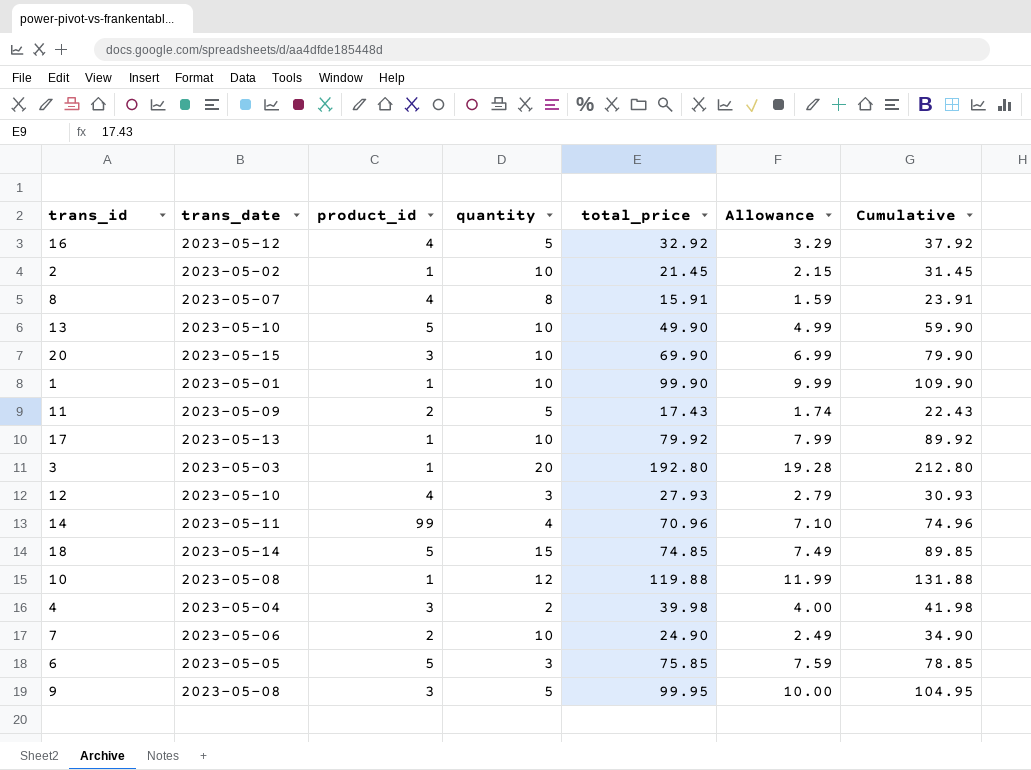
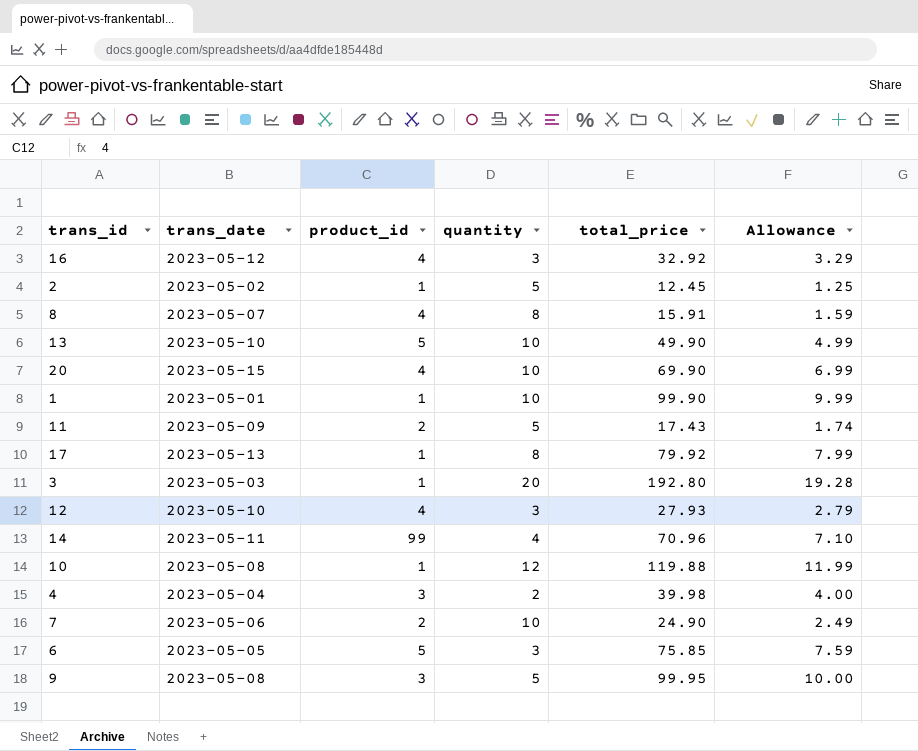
column Cumulative | formula: [quantity] + [total_price] -> none
row 18: 2023-05-14 | 5 | 15 | 74.85 | 7.49 | 89.85 -> none
16 | quantity: 5 -> 3
2 | quantity: 10 -> 5
2 | total_price: 21.45 -> 12.45
2 | Allowance: 2.15 -> 1.25
20 | product_id: 3 -> 4
17 | quantity: 10 -> 8

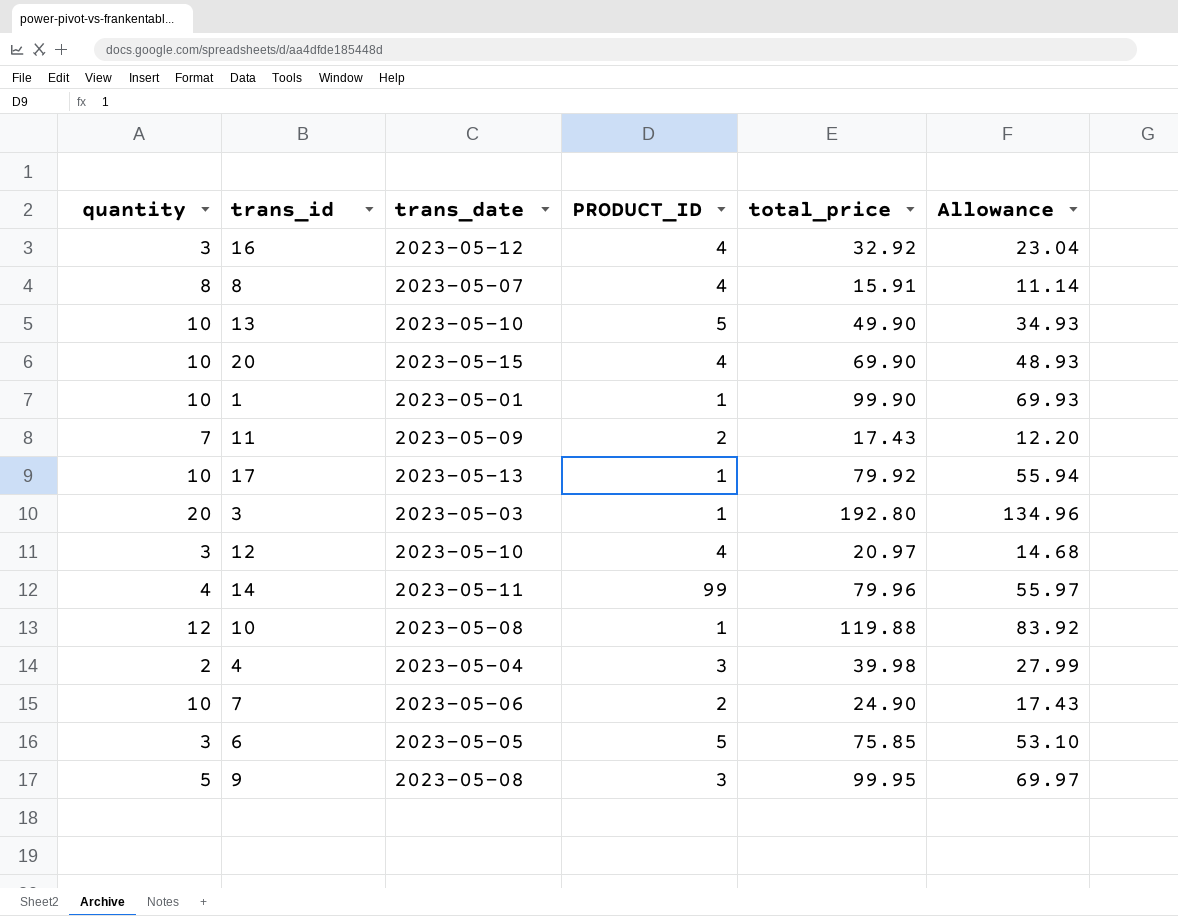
column quantity | position: 4 -> 1
column name: product_id -> PRODUCT_ID
column Allowance | formula: [total_price] * 0.1 -> [total_price] * 0.7
row 2: 2023-05-02 | 1 | 5 | 12.45 | 1.25 -> none
11 | quantity: 5 -> 7
17 | quantity: 8 -> 10
12 | total_price: 27.93 -> 20.97
14 | total_price: 70.96 -> 79.96

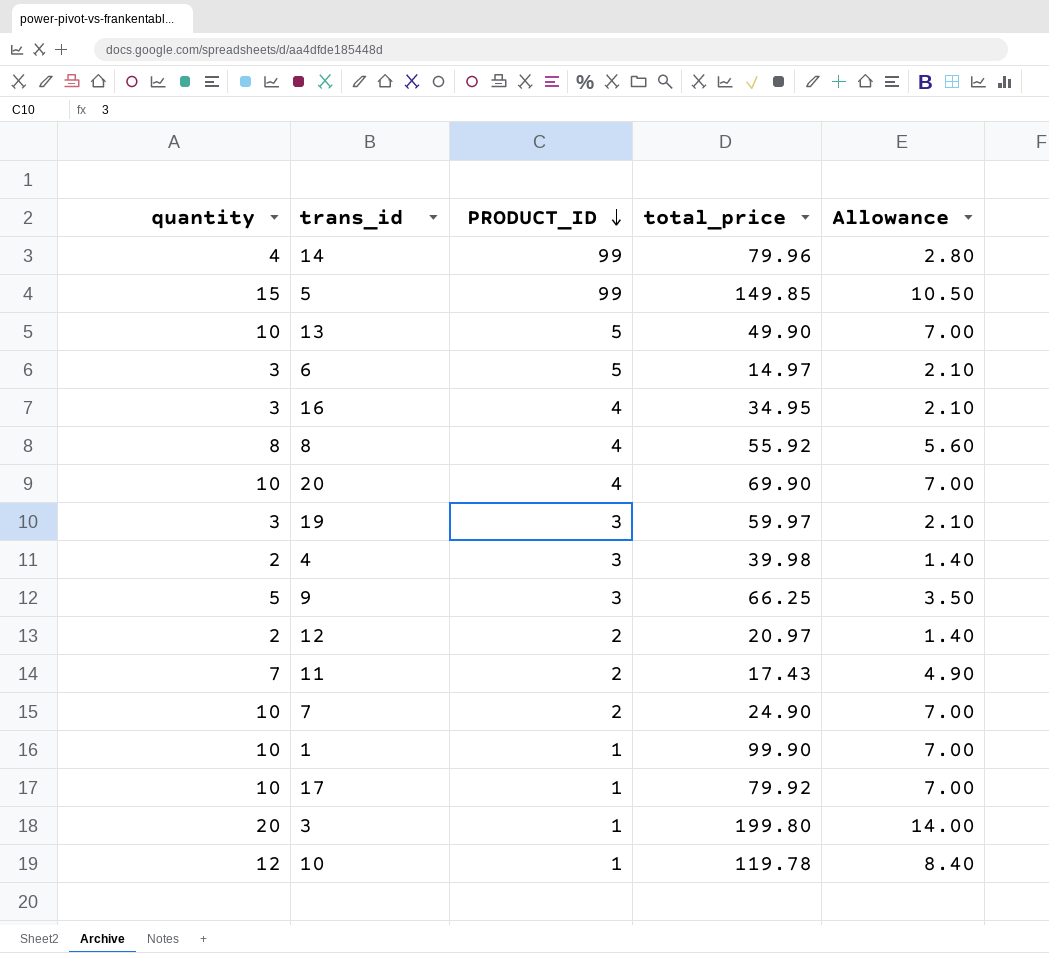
row order: none -> PRODUCT_ID descending
column trans_date | position: 3 -> none
column Allowance | formula: [total_price] * 0.7 -> [quantity] * 0.7
row 5: none -> 15 | 99 | 149.85 | 10.50
6 | total_price: 75.85 -> 14.97
16 | total_price: 32.92 -> 34.95
8 | total_price: 15.91 -> 55.92
row 19: none -> 3 | 3 | 59.97 | 2.10
9 | total_price: 99.95 -> 66.25
12 | quantity: 3 -> 2
12 | PRODUCT_ID: 4 -> 2
3 | total_price: 192.80 -> 199.80
10 | total_price: 119.88 -> 119.78

